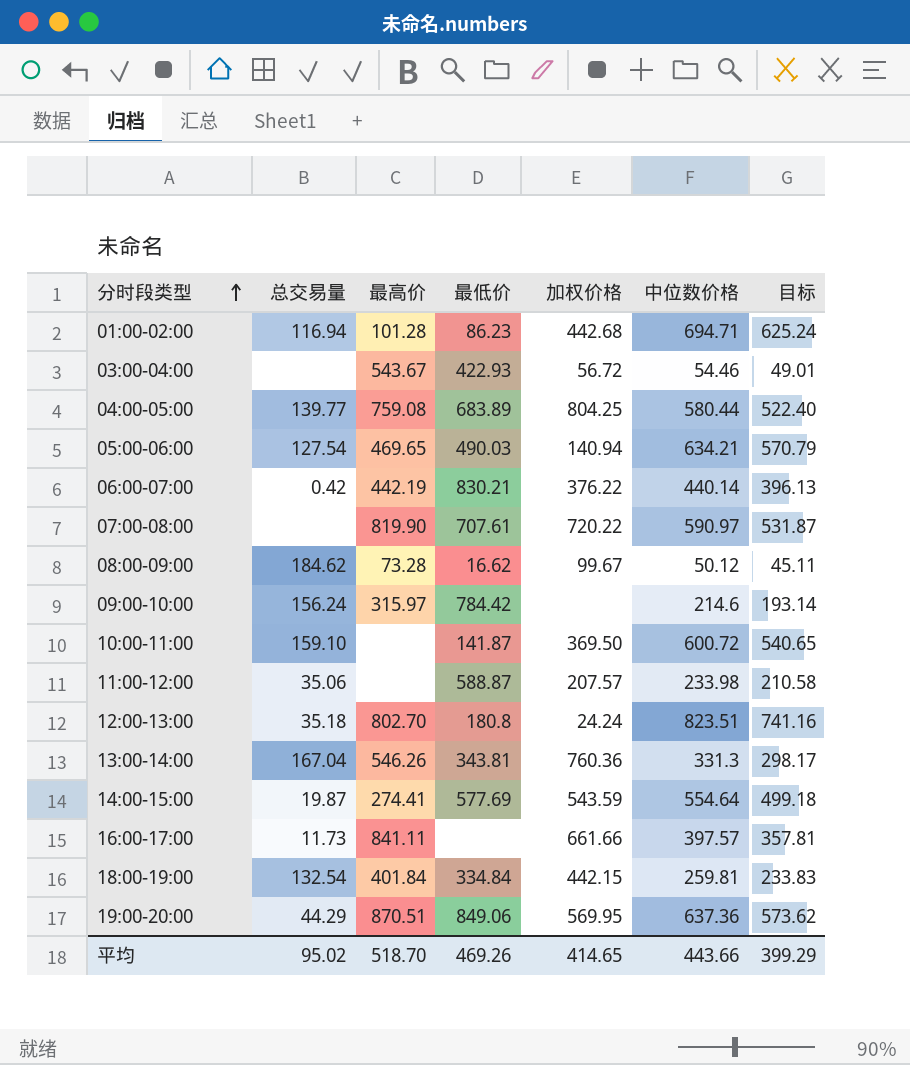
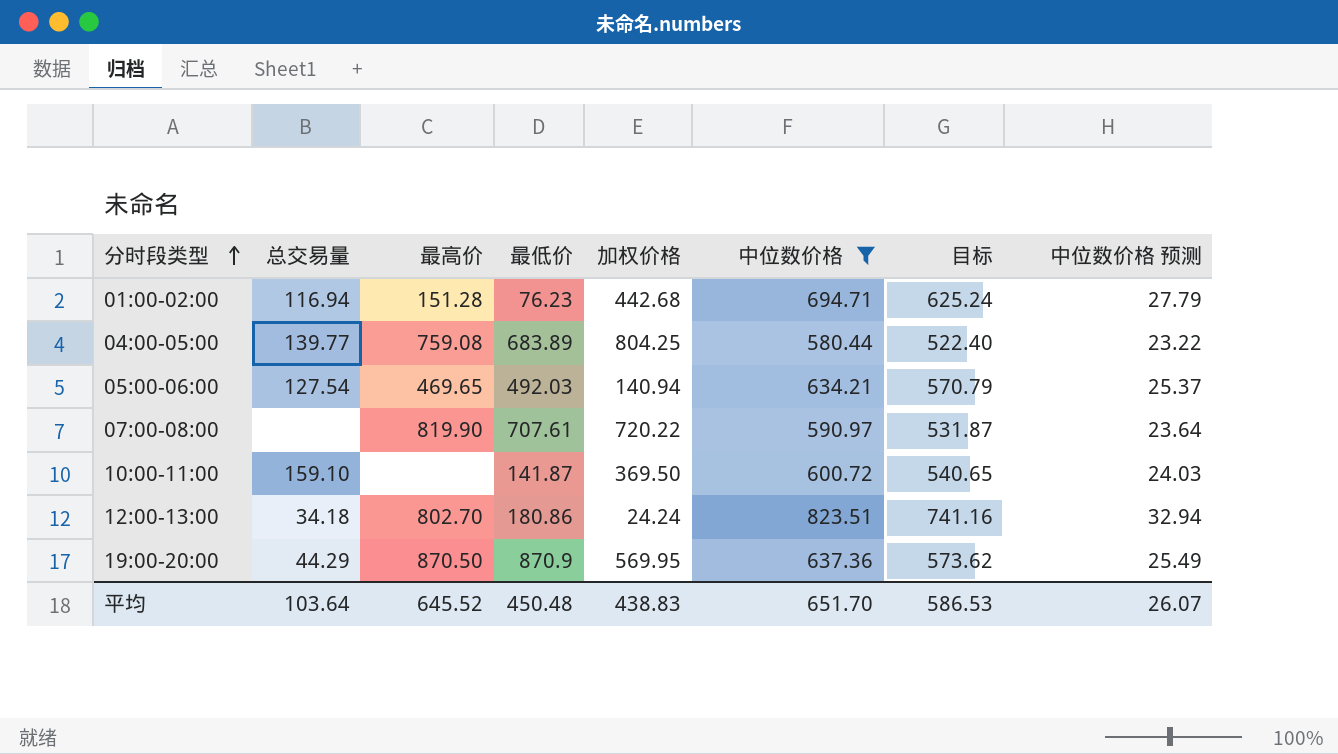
filter: none -> 中位数价格 >= 580.44
column 中位数价格 预测 | formula: none -> [中位数价格] * 0.04
01:00-02:00 | 最高价: 101.28 -> 151.28
01:00-02:00 | 最低价: 86.23 -> 76.23
05:00-06:00 | 最低价: 490.03 -> 492.03
12:00-13:00 | 总交易量: 35.18 -> 34.18
12:00-13:00 | 最低价: 180.8 -> 180.86
19:00-20:00 | 最高价: 870.51 -> 870.50
19:00-20:00 | 最低价: 849.06 -> 870.9
平均 | 总交易量: 95.02 -> 103.64
平均 | 最高价: 518.70 -> 645.52
平均 | 最低价: 469.26 -> 450.48
平均 | 加权价格: 414.65 -> 438.83
平均 | 中位数价格: 443.66 -> 651.70
平均 | 目标: 399.29 -> 586.53

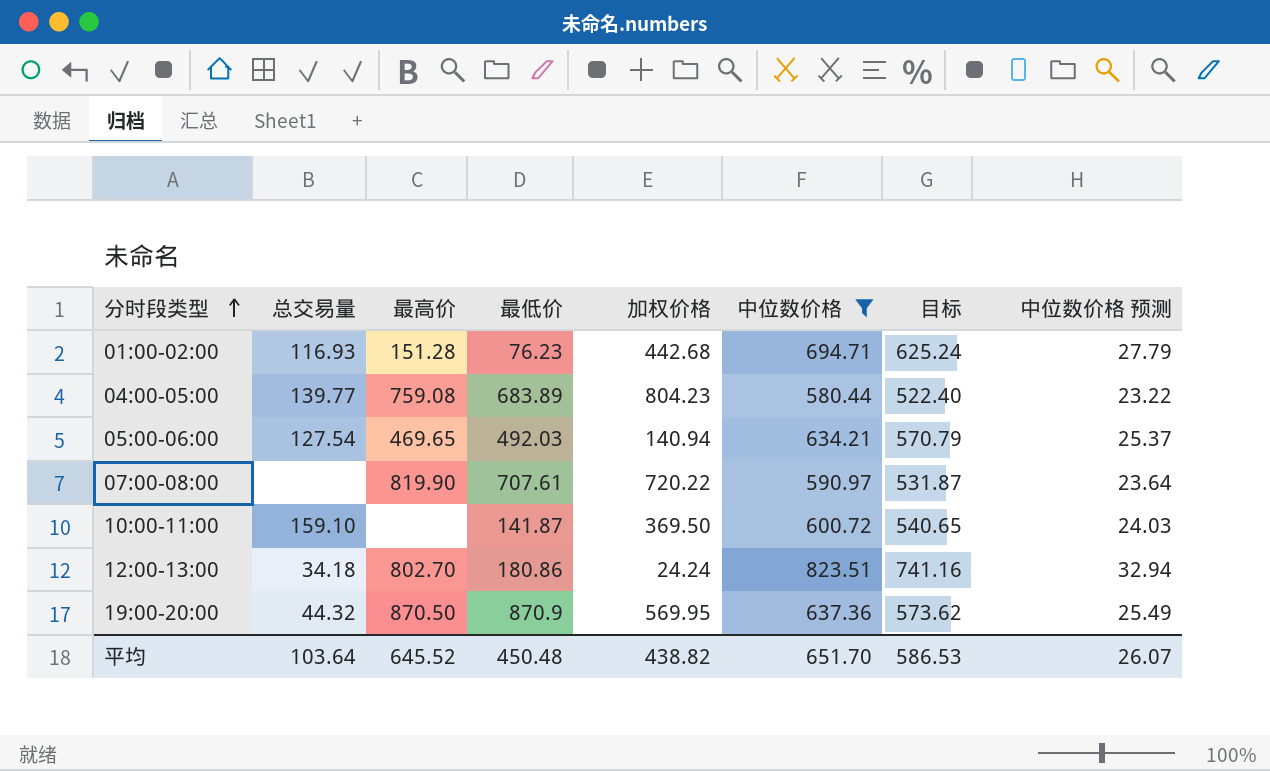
01:00-02:00 | 总交易量: 116.94 -> 116.93
04:00-05:00 | 加权价格: 804.25 -> 804.23
19:00-20:00 | 总交易量: 44.29 -> 44.32
平均 | 加权价格: 438.83 -> 438.82

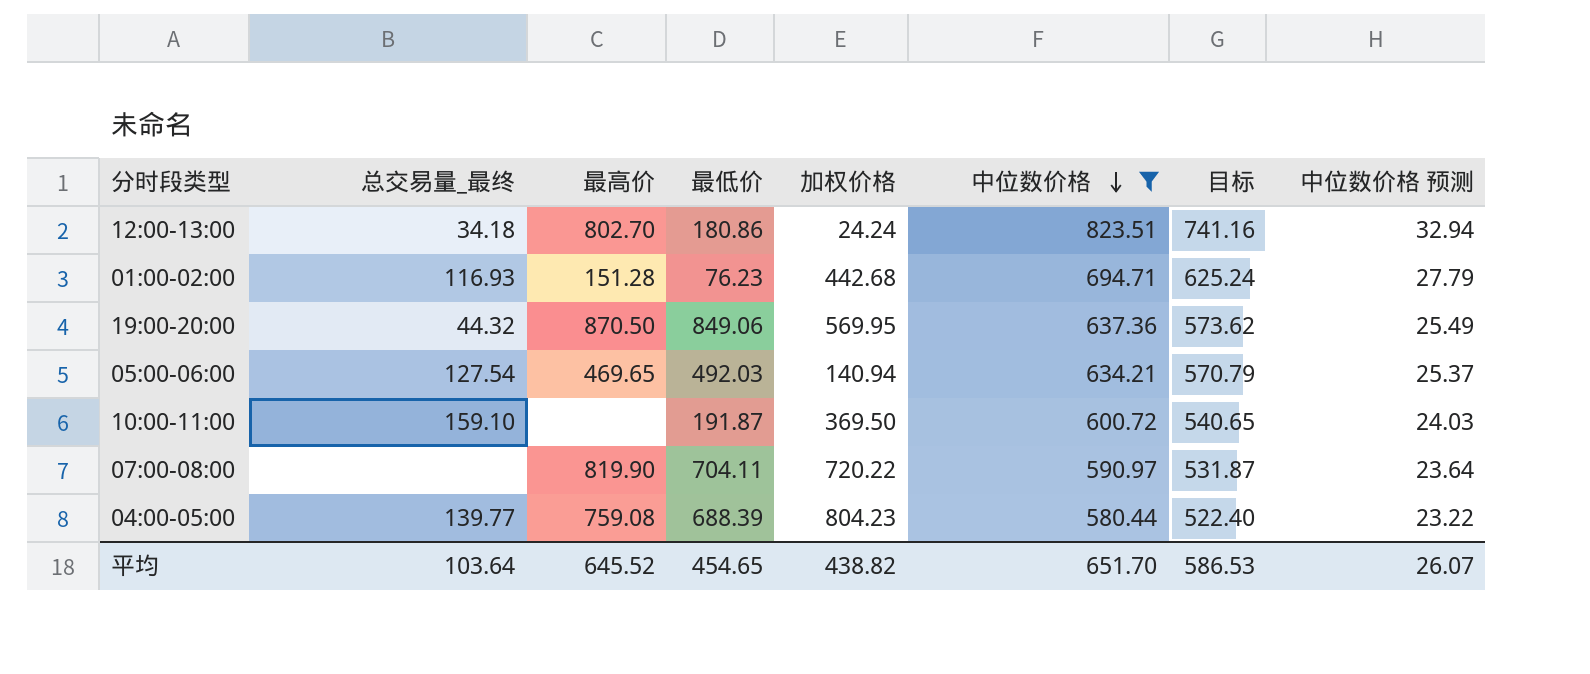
row order: 分时段类型 ascending -> 中位数价格 descending
column name: 总交易量 -> 总交易量_最终
19:00-20:00 | 最低价: 870.9 -> 849.06
10:00-11:00 | 最低价: 141.87 -> 191.87
07:00-08:00 | 最低价: 707.61 -> 704.11
04:00-05:00 | 最低价: 683.89 -> 688.39
平均 | 最低价: 450.48 -> 454.65

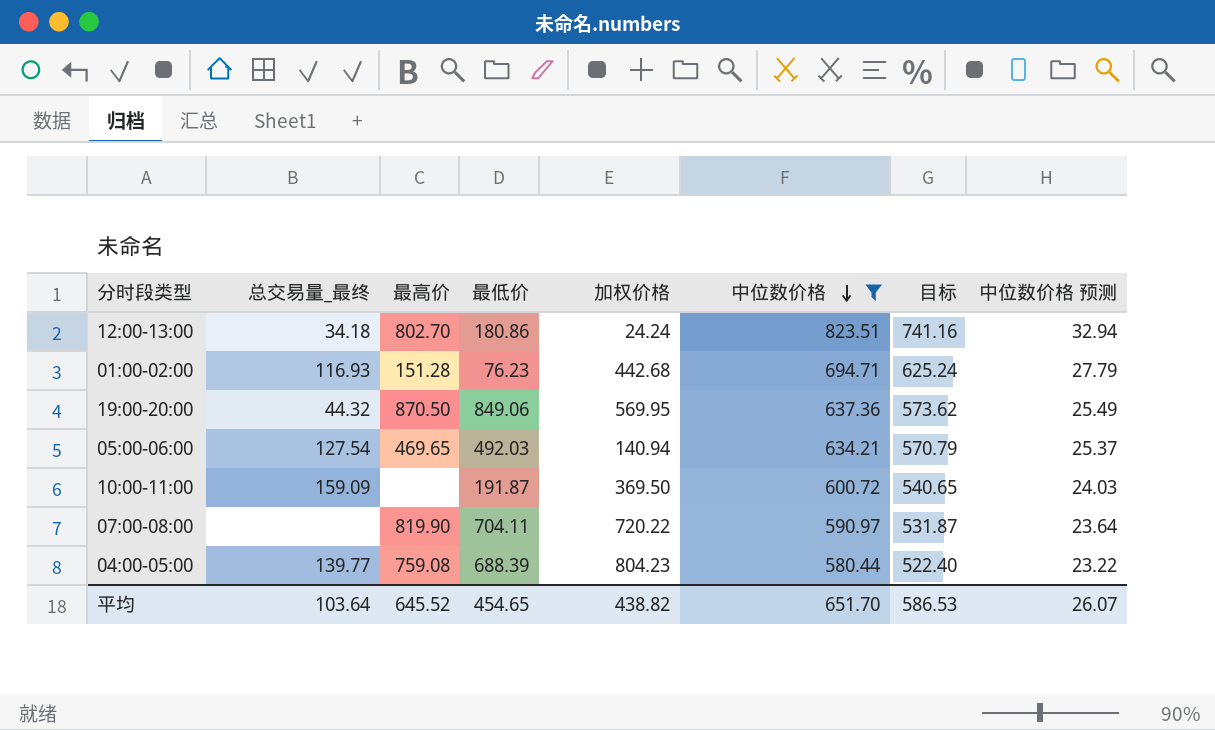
10:00-11:00 | 总交易量_最终: 159.10 -> 159.09

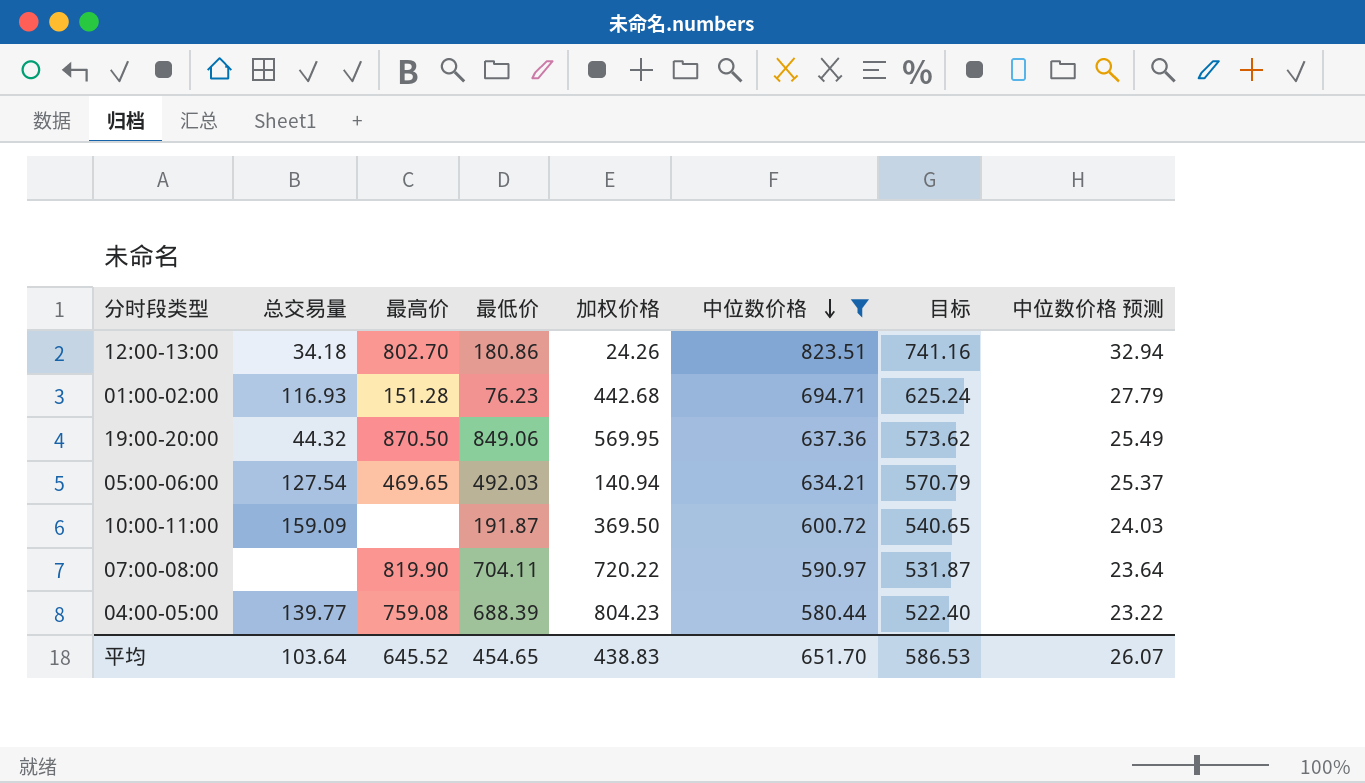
column name: 总交易量_最终 -> 总交易量
12:00-13:00 | 加权价格: 24.24 -> 24.26
平均 | 加权价格: 438.82 -> 438.83

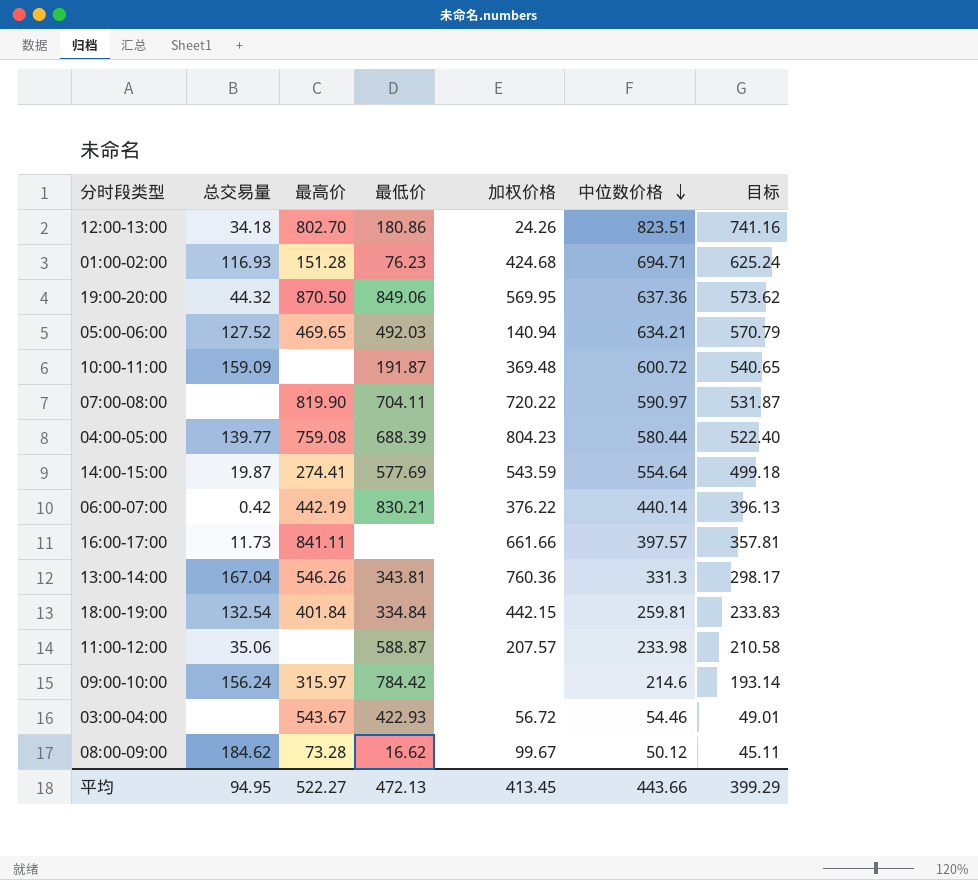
filter: 中位数价格 >= 580.44 -> none
column 中位数价格 预测 | formula: [中位数价格] * 0.04 -> none
01:00-02:00 | 加权价格: 442.68 -> 424.68
05:00-06:00 | 总交易量: 127.54 -> 127.52
10:00-11:00 | 加权价格: 369.50 -> 369.48
平均 | 总交易量: 103.64 -> 94.95
平均 | 最高价: 645.52 -> 522.27
平均 | 最低价: 454.65 -> 472.13
平均 | 加权价格: 438.83 -> 413.45
平均 | 中位数价格: 651.70 -> 443.66
平均 | 目标: 586.53 -> 399.29

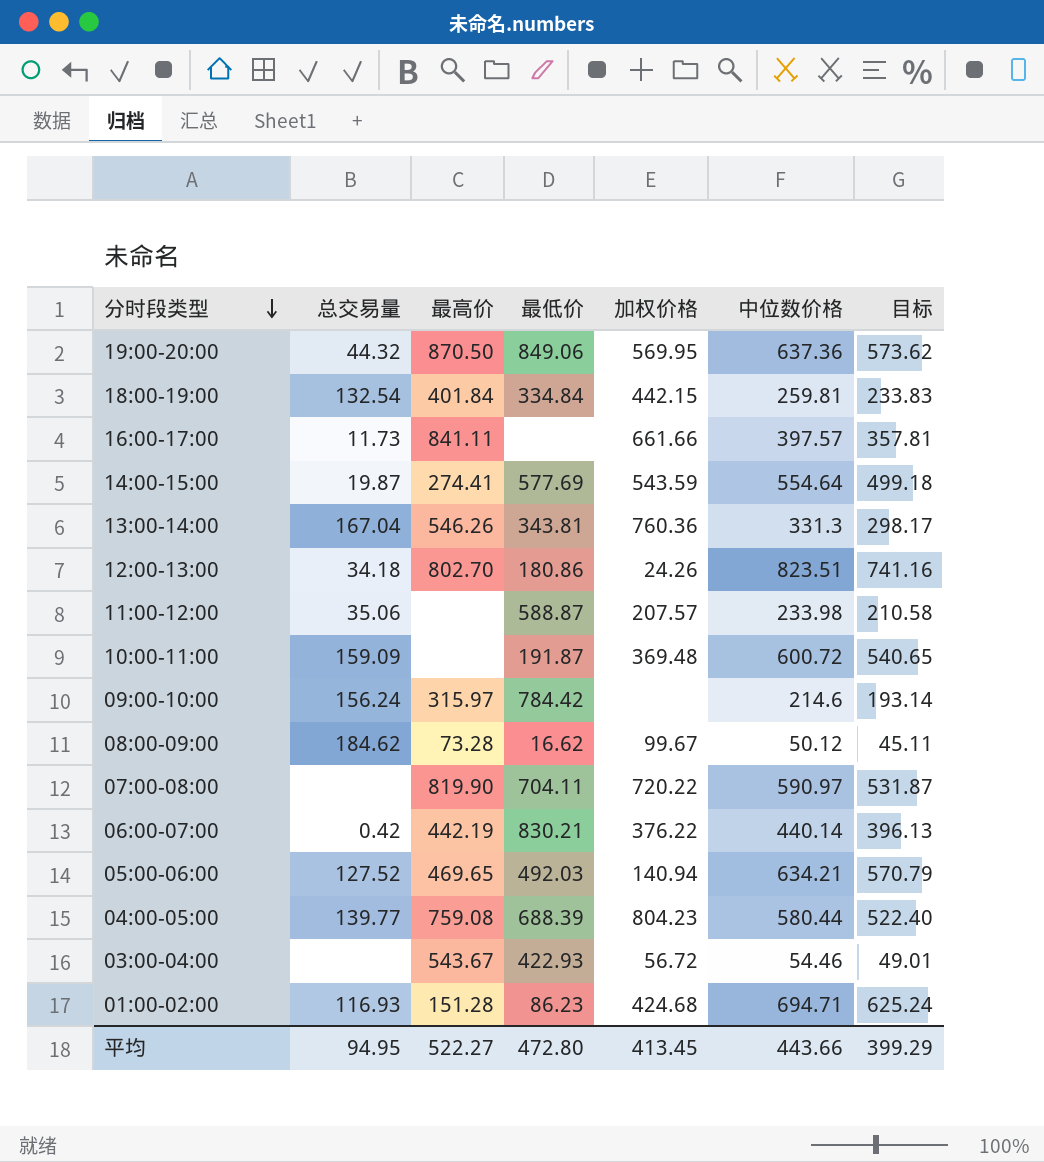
row order: 中位数价格 descending -> 分时段类型 descending
01:00-02:00 | 最低价: 76.23 -> 86.23
平均 | 最低价: 472.13 -> 472.80

